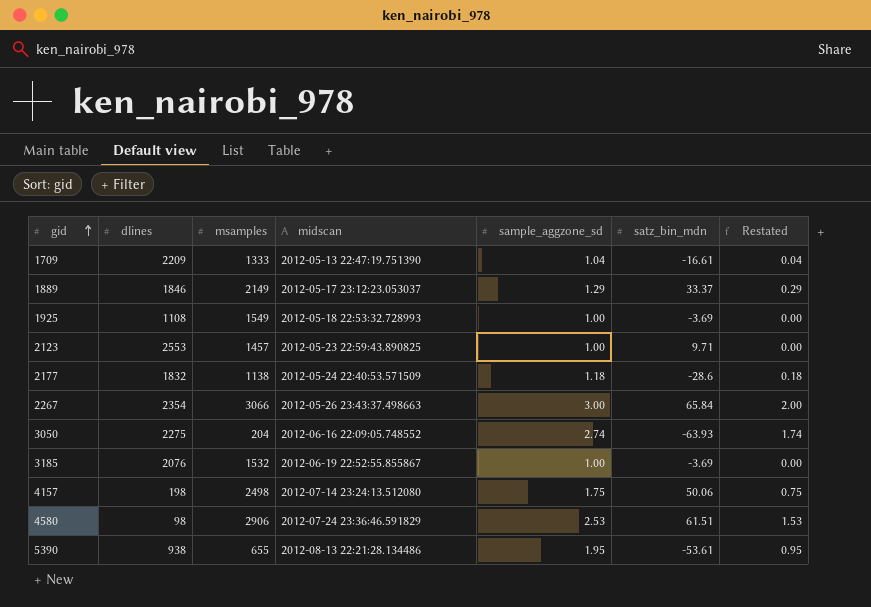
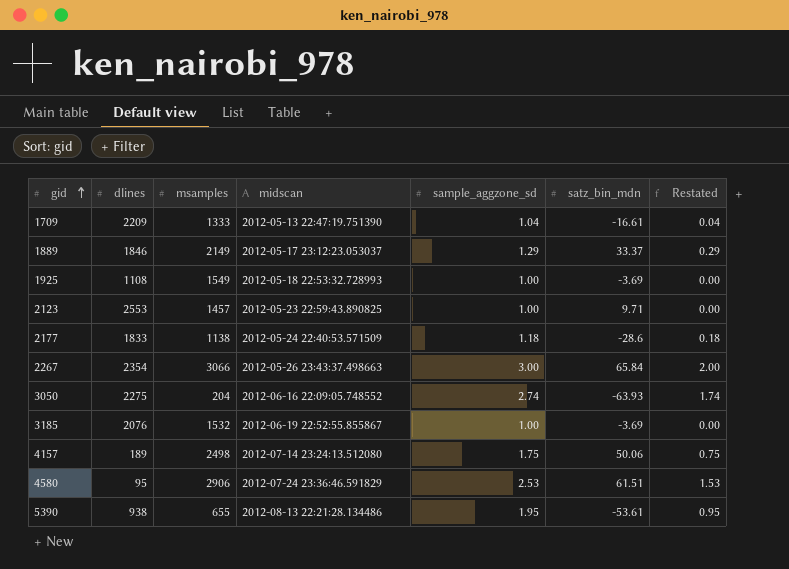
2177 | dlines: 1832 -> 1833
4157 | dlines: 198 -> 189
4580 | dlines: 98 -> 95

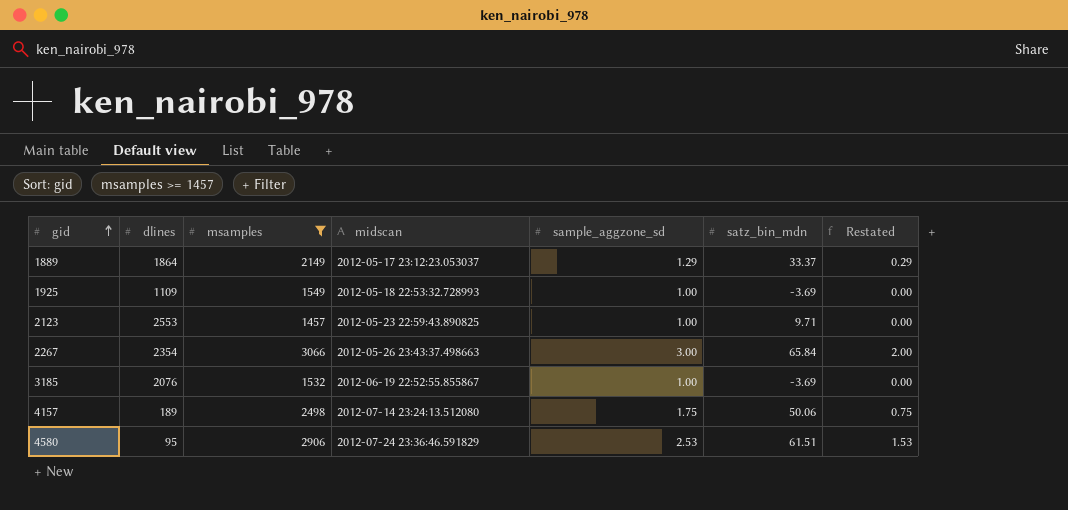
filter: none -> msamples >= 1457
1889 | dlines: 1846 -> 1864
1925 | dlines: 1108 -> 1109

